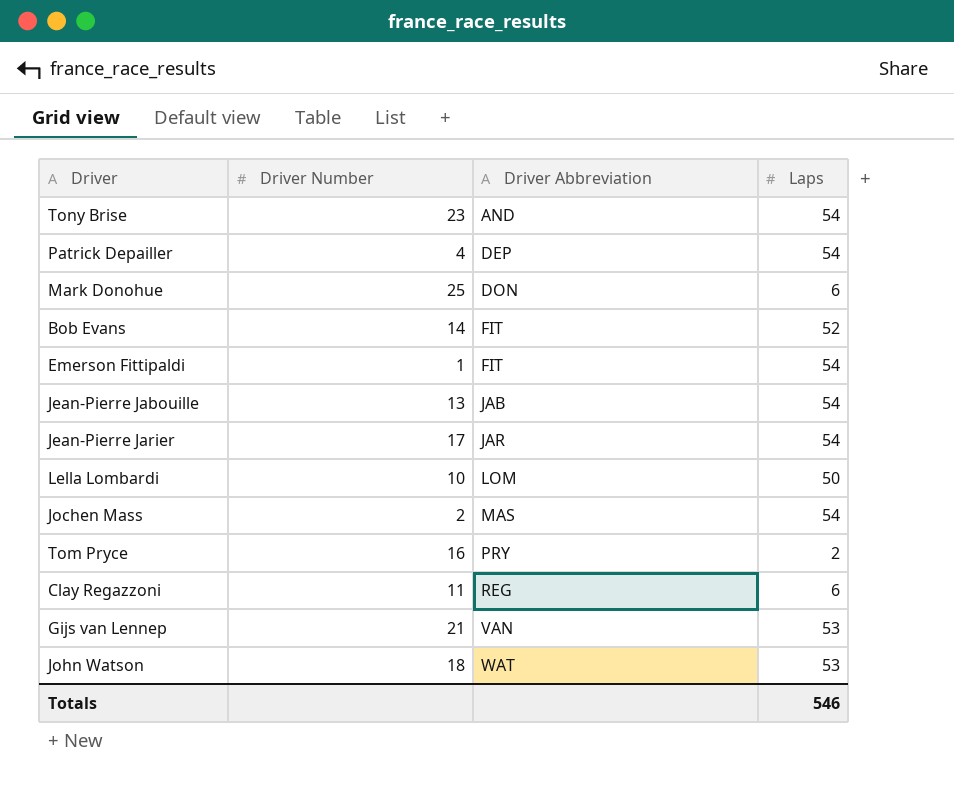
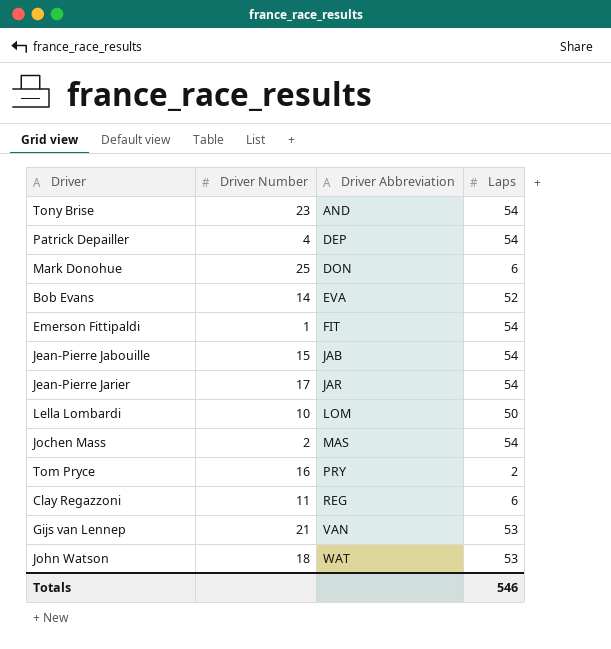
Bob Evans | Driver Abbreviation: FIT -> EVA
Jean-Pierre Jabouille | Driver Number: 13 -> 15

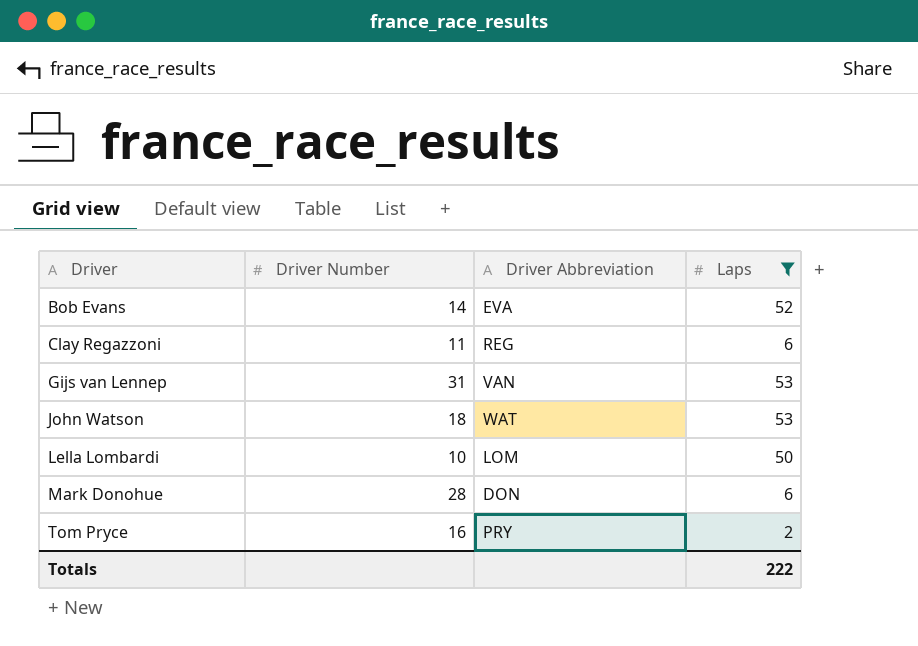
filter: none -> Laps != 54
row order: Driver Abbreviation ascending -> Driver ascending
Gijs van Lennep | Driver Number: 21 -> 31
Mark Donohue | Driver Number: 25 -> 28
Totals | Laps: 546 -> 222

